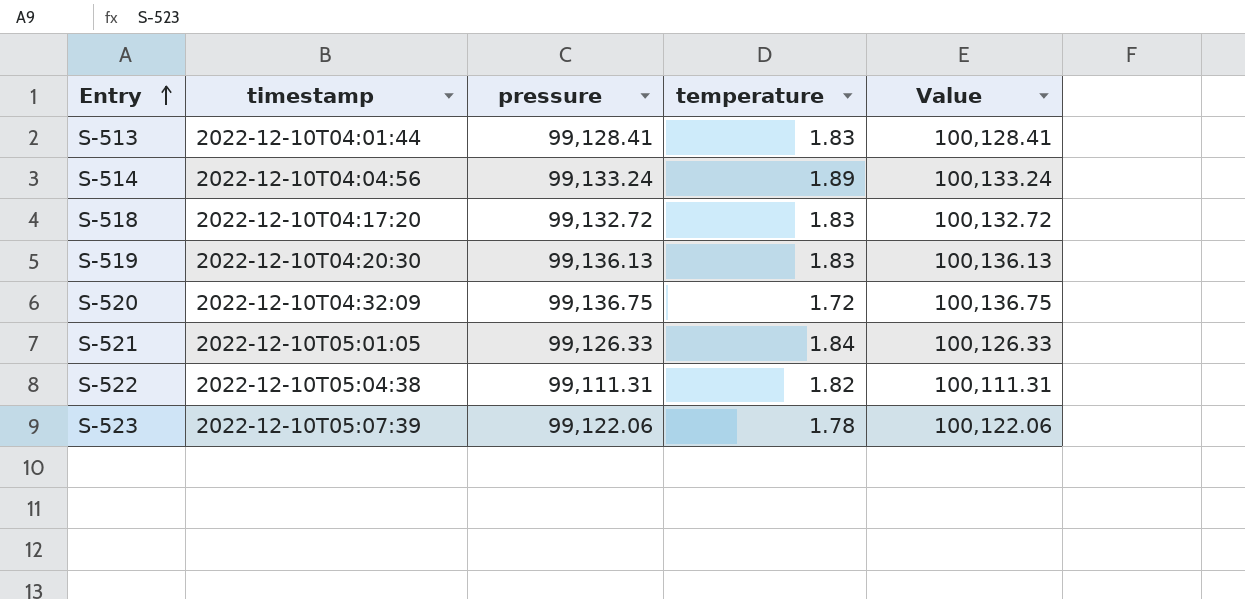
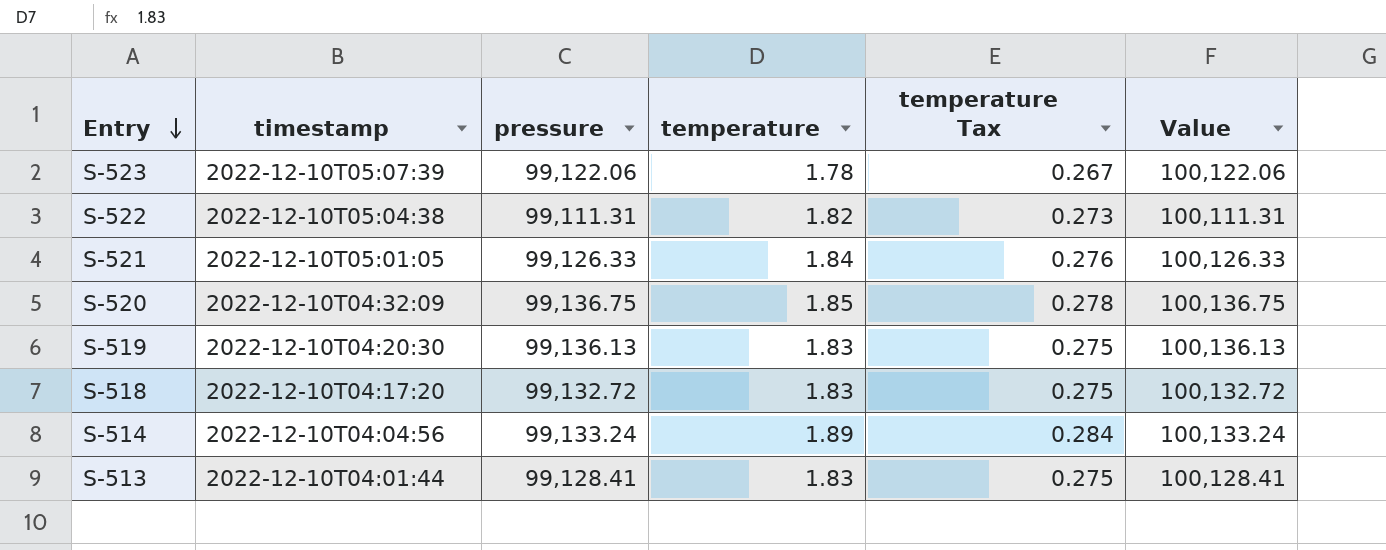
row order: Entry ascending -> Entry descending
column temperature Tax | formula: none -> [temperature] * 0.15
S-520 | temperature: 1.72 -> 1.85

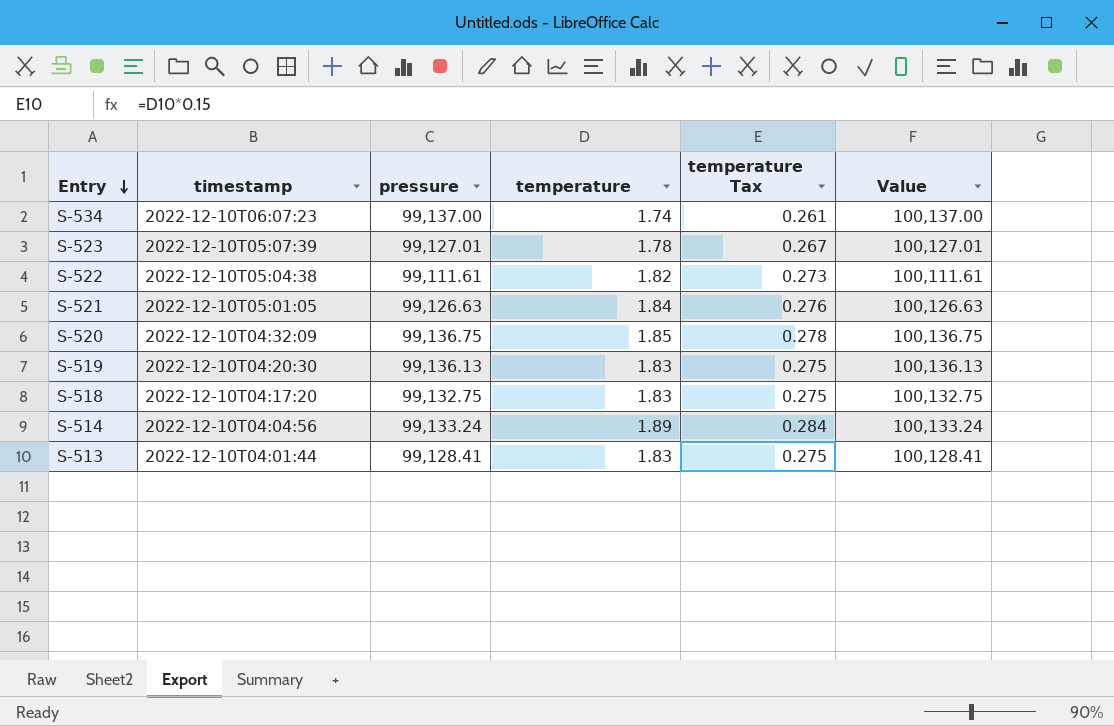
row S-534: none -> 2022-12-10T06:07:23 | 99,137.00 | 1.74 | 0.261 | 100,137.00
S-523 | pressure: 99,122.06 -> 99,127.01
S-523 | Value: 100,122.06 -> 100,127.01
S-522 | pressure: 99,111.31 -> 99,111.61
S-522 | Value: 100,111.31 -> 100,111.61
S-521 | pressure: 99,126.33 -> 99,126.63
S-521 | Value: 100,126.33 -> 100,126.63
S-518 | pressure: 99,132.72 -> 99,132.75
S-518 | Value: 100,132.72 -> 100,132.75

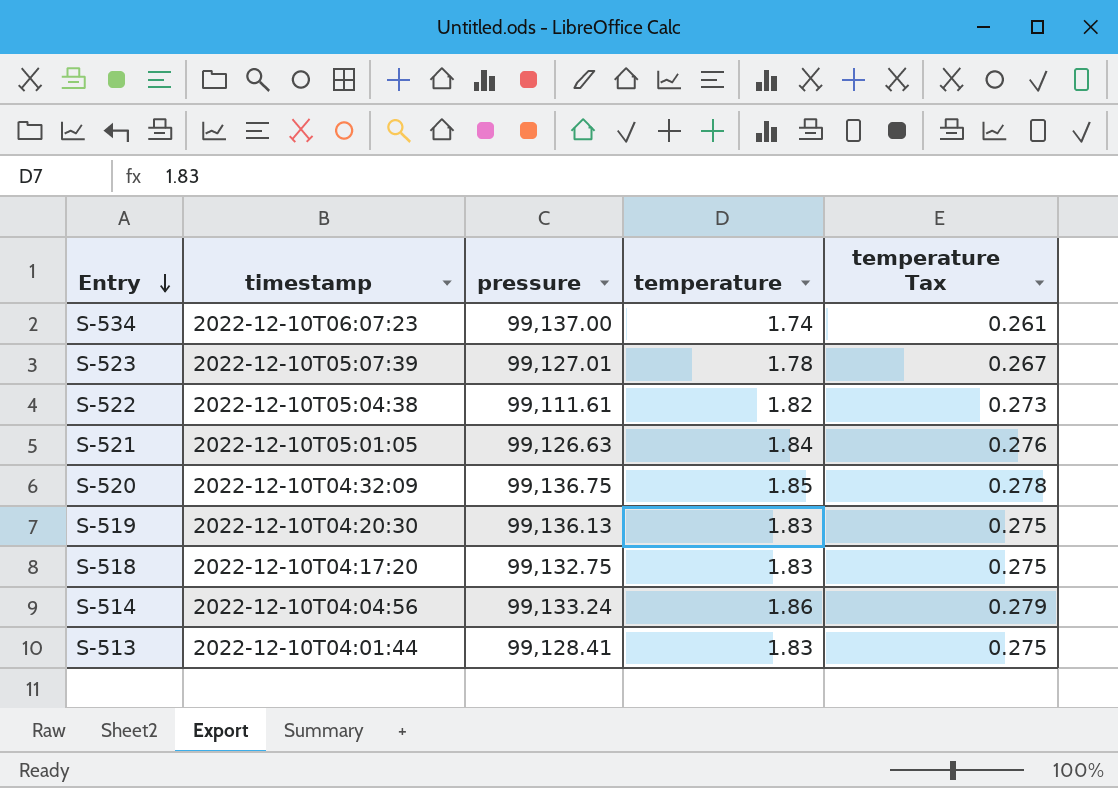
column Value | formula: [pressure] + 1000 -> none
S-514 | temperature: 1.89 -> 1.86
S-514 | temperature Tax: 0.284 -> 0.279

